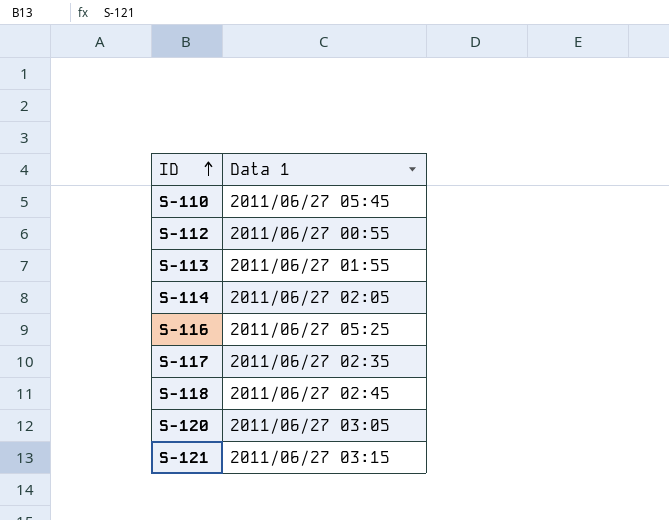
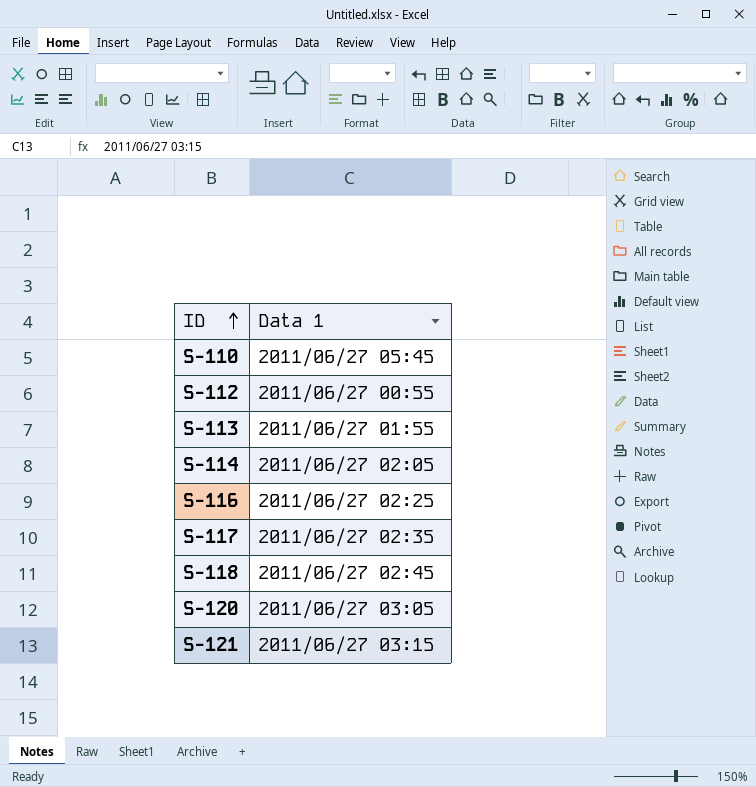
S-116 | Data 1: 2011/06/27 05:25 -> 2011/06/27 02:25

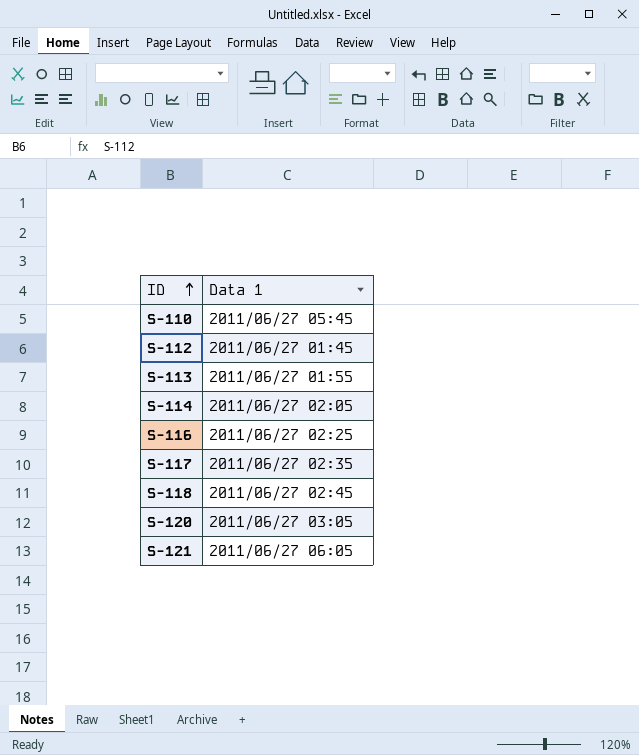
S-112 | Data 1: 2011/06/27 00:55 -> 2011/06/27 01:45
S-121 | Data 1: 2011/06/27 03:15 -> 2011/06/27 06:05

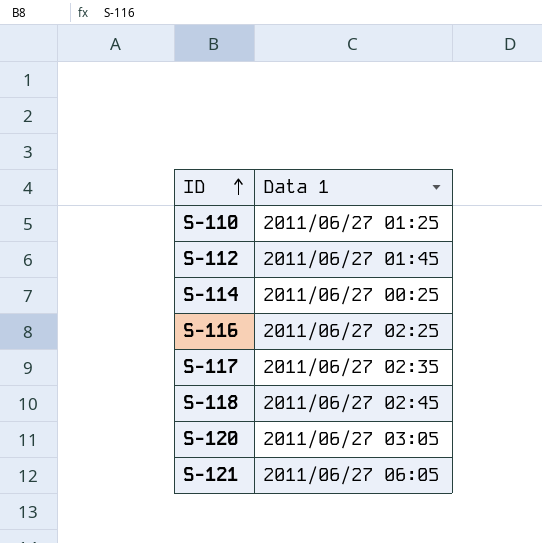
row S-113: 2011/06/27 01:55 -> none
S-110 | Data 1: 2011/06/27 05:45 -> 2011/06/27 01:25
S-114 | Data 1: 2011/06/27 02:05 -> 2011/06/27 00:25

